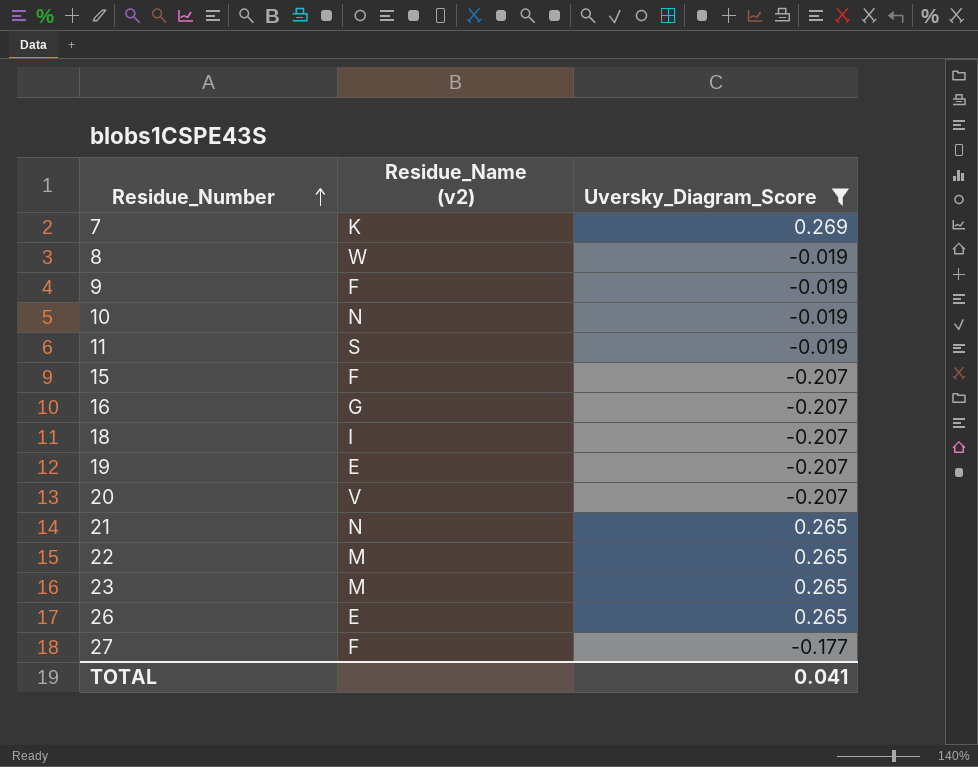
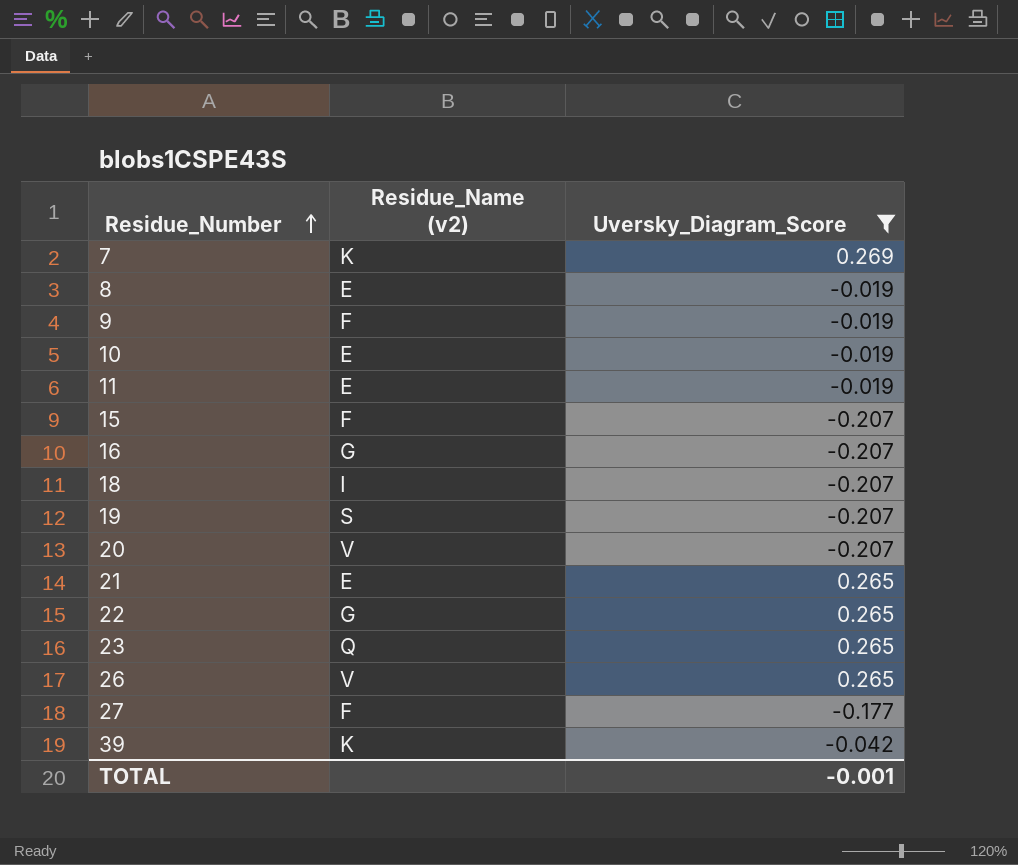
8 | Residue_Name (v2): W -> E
10 | Residue_Name (v2): N -> E
11 | Residue_Name (v2): S -> E
19 | Residue_Name (v2): E -> S
21 | Residue_Name (v2): N -> E
22 | Residue_Name (v2): M -> G
23 | Residue_Name (v2): M -> Q
26 | Residue_Name (v2): E -> V
row 39: none -> K | -0.042
TOTAL | Uversky_Diagram_Score: 0.041 -> -0.001

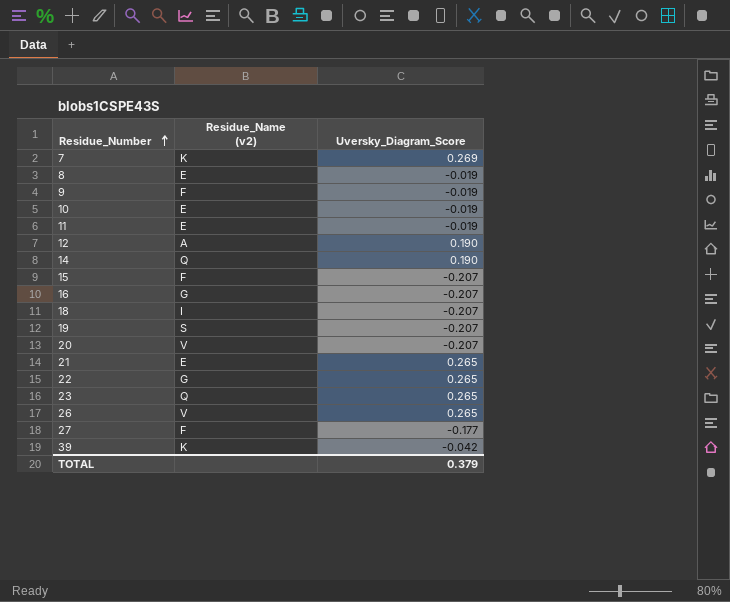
filter: Uversky_Diagram_Score != 0.190 -> none
TOTAL | Uversky_Diagram_Score: -0.001 -> 0.379

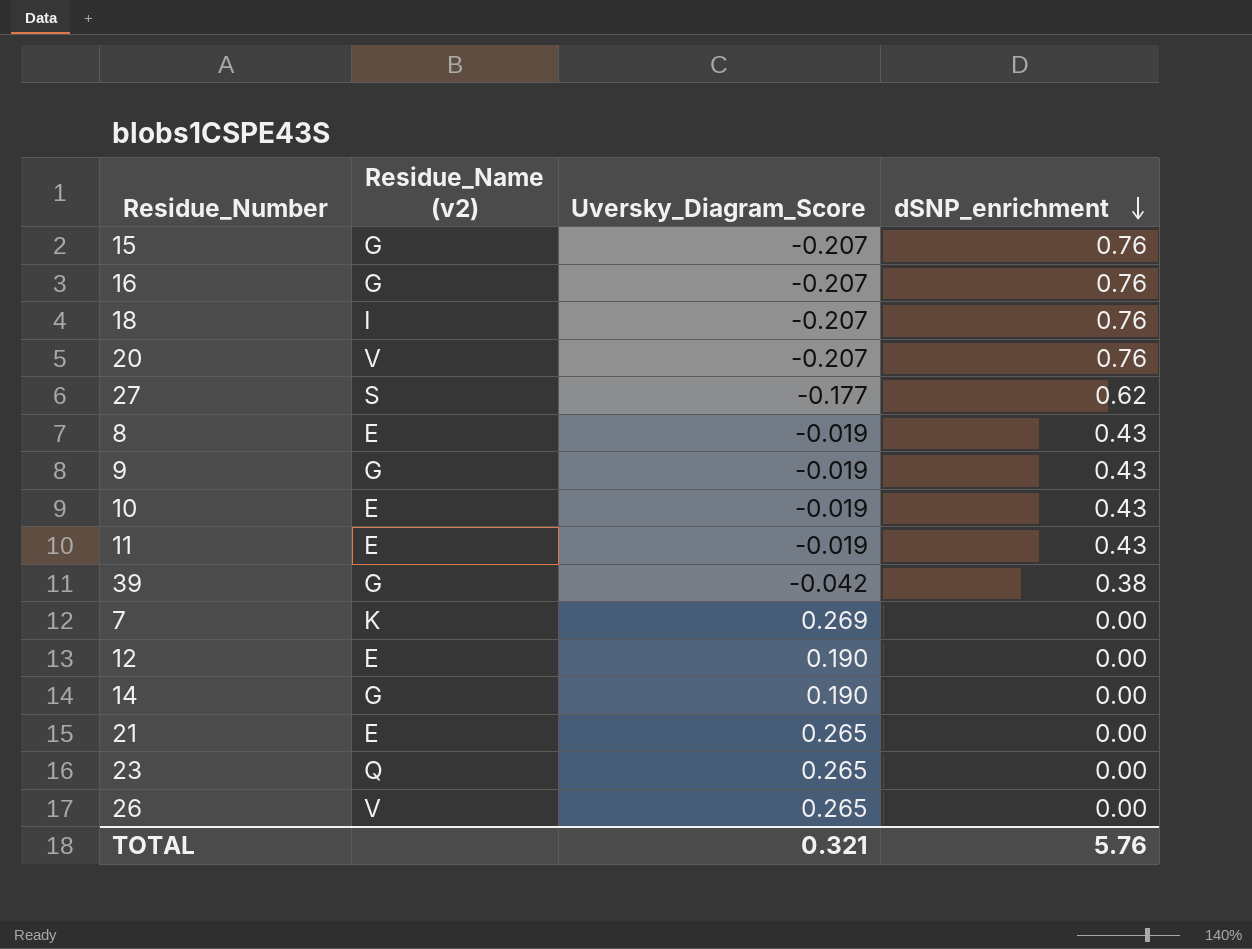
row order: Residue_Number ascending -> dSNP_enrichment descending
column dSNP_enrichment | position: none -> 4
row 19: S | -0.207 -> none
row 22: G | 0.265 -> none
15 | Residue_Name (v2): F -> G
27 | Residue_Name (v2): F -> S
9 | Residue_Name (v2): F -> G
39 | Residue_Name (v2): K -> G
12 | Residue_Name (v2): A -> E
14 | Residue_Name (v2): Q -> G
TOTAL | Uversky_Diagram_Score: 0.379 -> 0.321

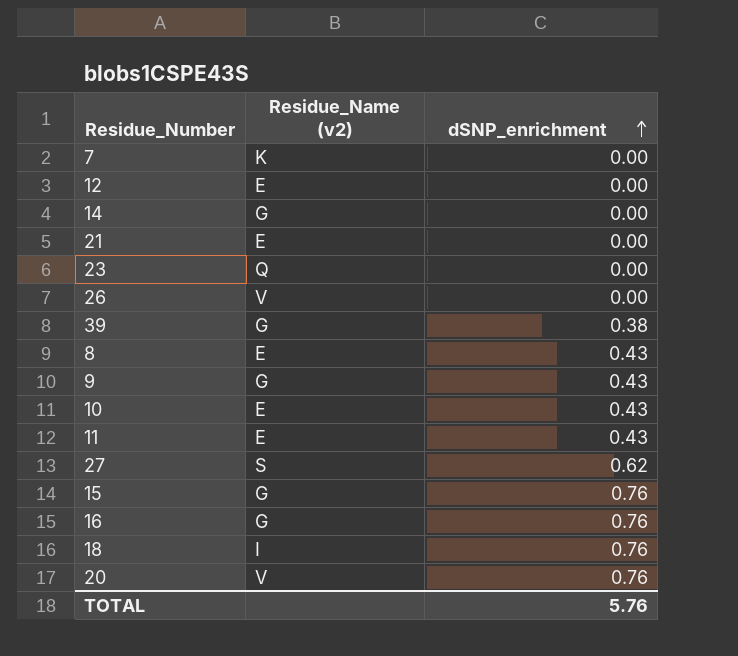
row order: dSNP_enrichment descending -> dSNP_enrichment ascending
column Uversky_Diagram_Score | position: 3 -> none

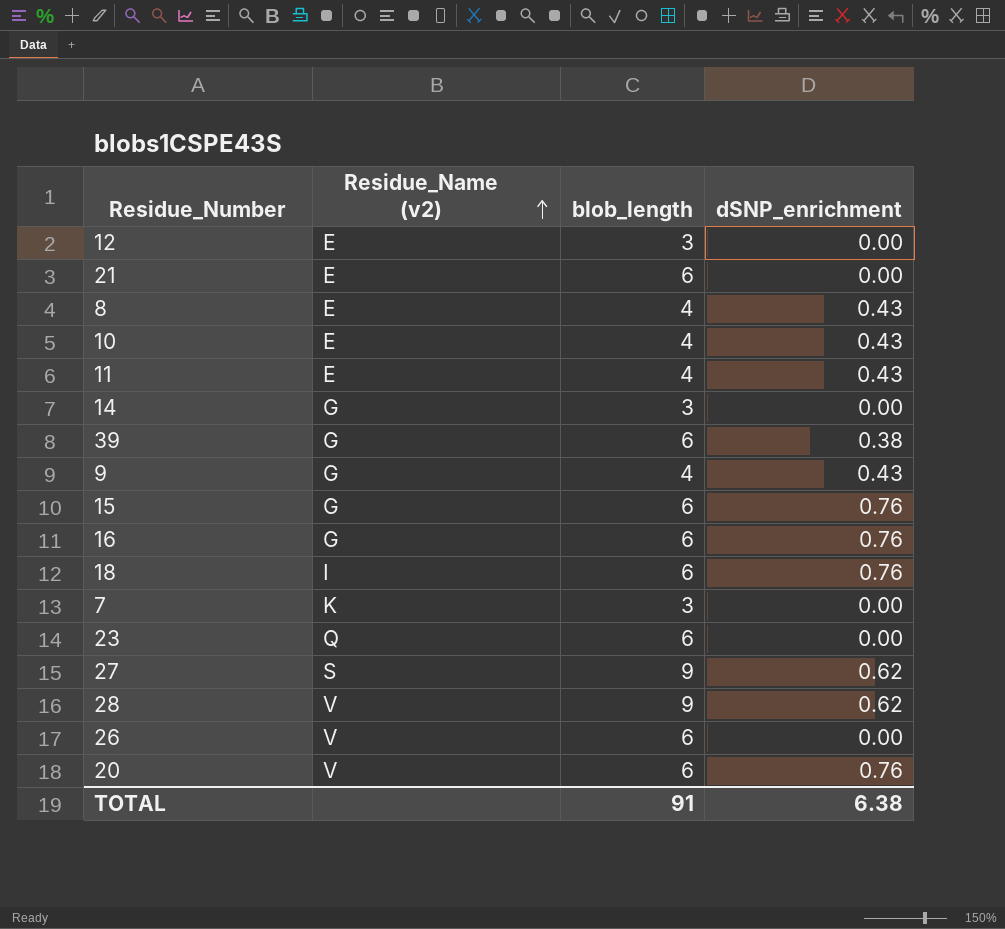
row order: dSNP_enrichment ascending -> Residue_Name (v2) ascending
column blob_length | position: none -> 3
row 28: none -> V | 9 | 0.62
TOTAL | dSNP_enrichment: 5.76 -> 6.38

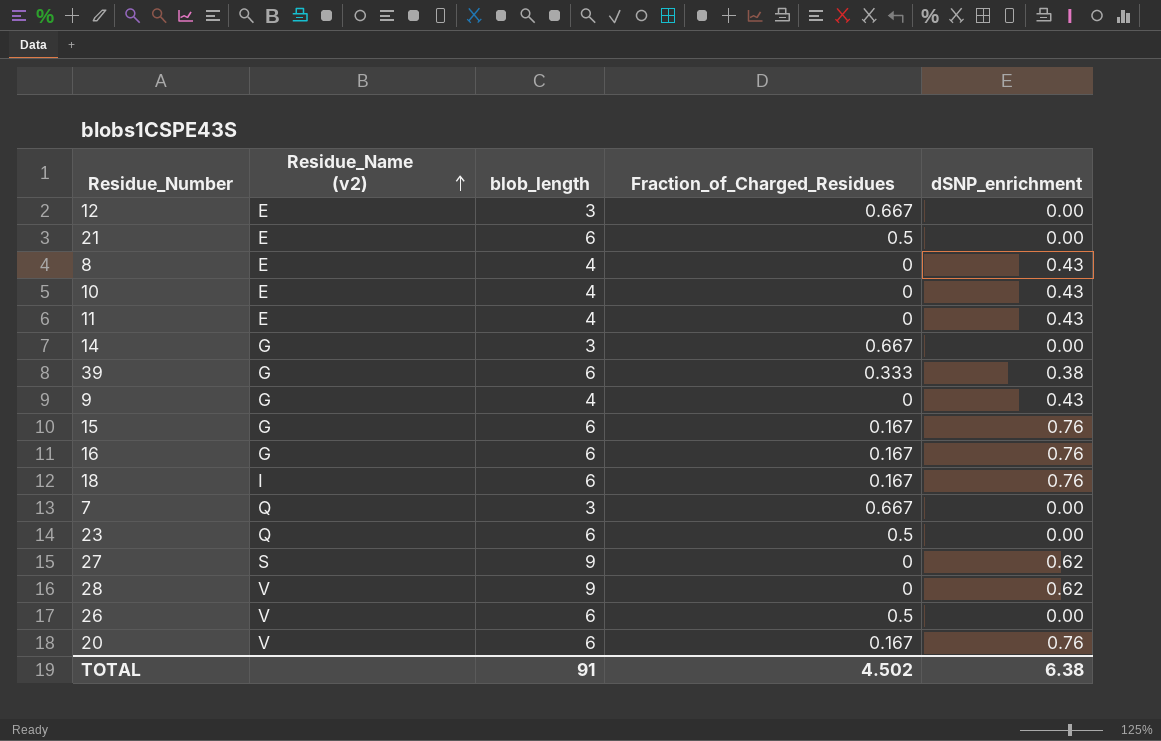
column Fraction_of_Charged_Residues | position: none -> 4
7 | Residue_Name (v2): K -> Q

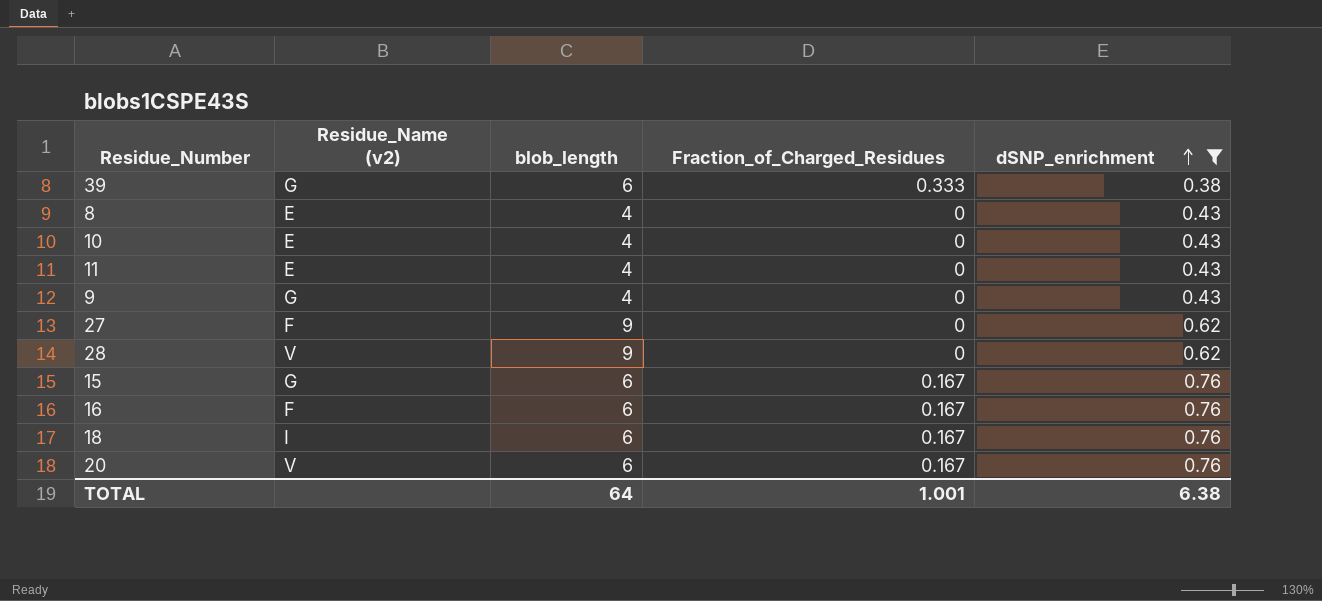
filter: none -> dSNP_enrichment != 0.00
row order: Residue_Name (v2) ascending -> dSNP_enrichment ascending
27 | Residue_Name (v2): S -> F
16 | Residue_Name (v2): G -> F
TOTAL | blob_length: 91 -> 64
TOTAL | Fraction_of_Charged_Residues: 4.502 -> 1.001

